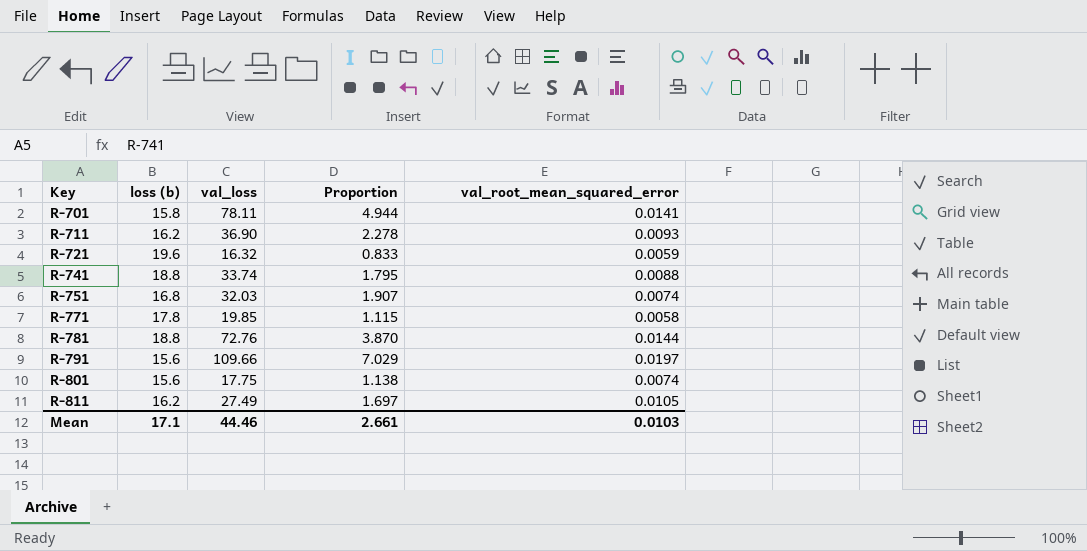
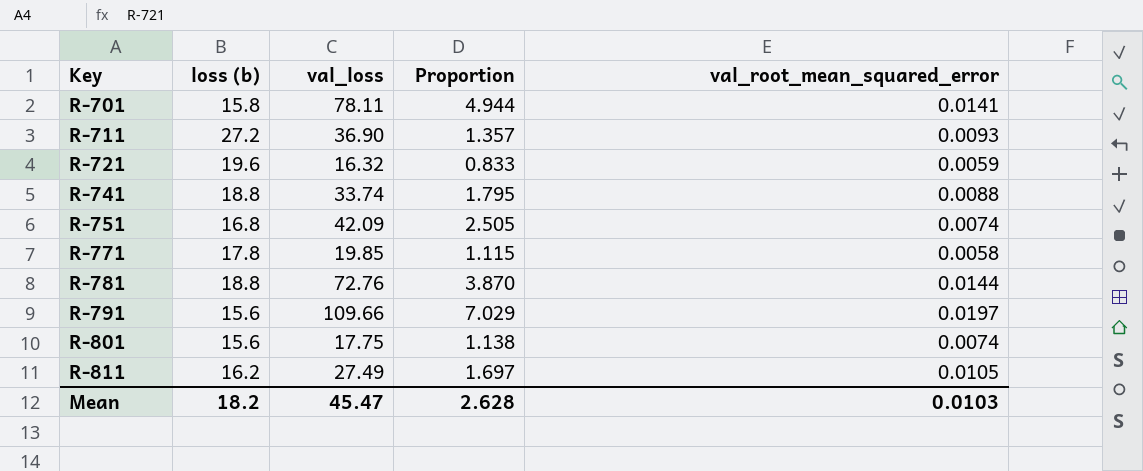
R-711 | loss (b): 16.2 -> 27.2
R-711 | Proportion: 2.278 -> 1.357
R-751 | val_loss: 32.03 -> 42.09
R-751 | Proportion: 1.907 -> 2.505
Mean | loss (b): 17.1 -> 18.2
Mean | val_loss: 44.46 -> 45.47
Mean | Proportion: 2.661 -> 2.628

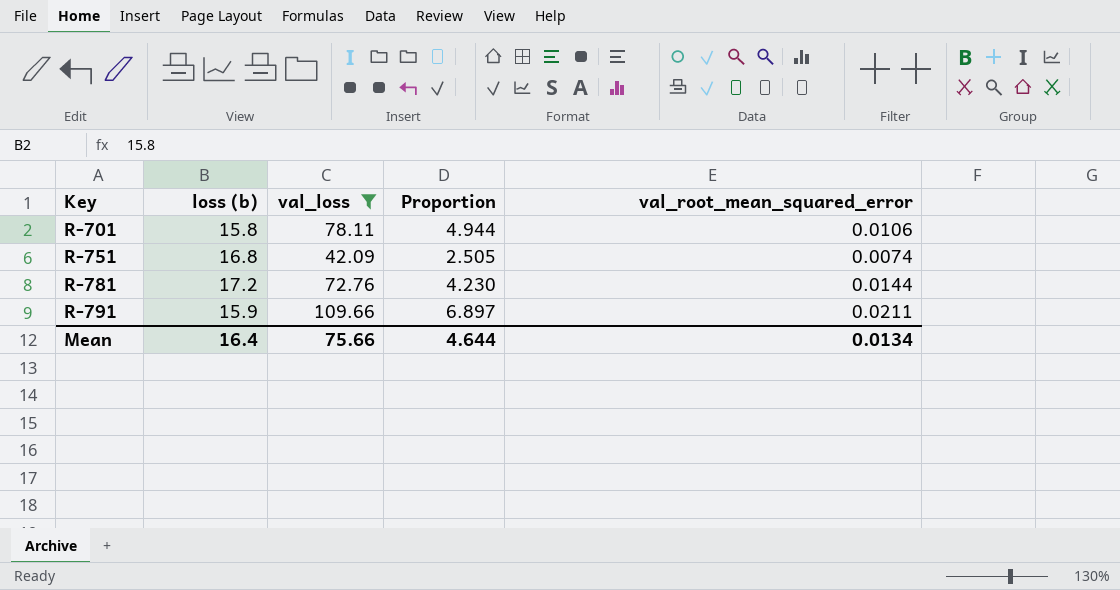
filter: none -> val_loss >= 42.09
R-701 | val_root_mean_squared_error: 0.0141 -> 0.0106
R-781 | loss (b): 18.8 -> 17.2
R-781 | Proportion: 3.870 -> 4.230
R-791 | loss (b): 15.6 -> 15.9
R-791 | Proportion: 7.029 -> 6.897
R-791 | val_root_mean_squared_error: 0.0197 -> 0.0211
Mean | loss (b): 18.2 -> 16.4
Mean | val_loss: 45.47 -> 75.66
Mean | Proportion: 2.628 -> 4.644
Mean | val_root_mean_squared_error: 0.0103 -> 0.0134

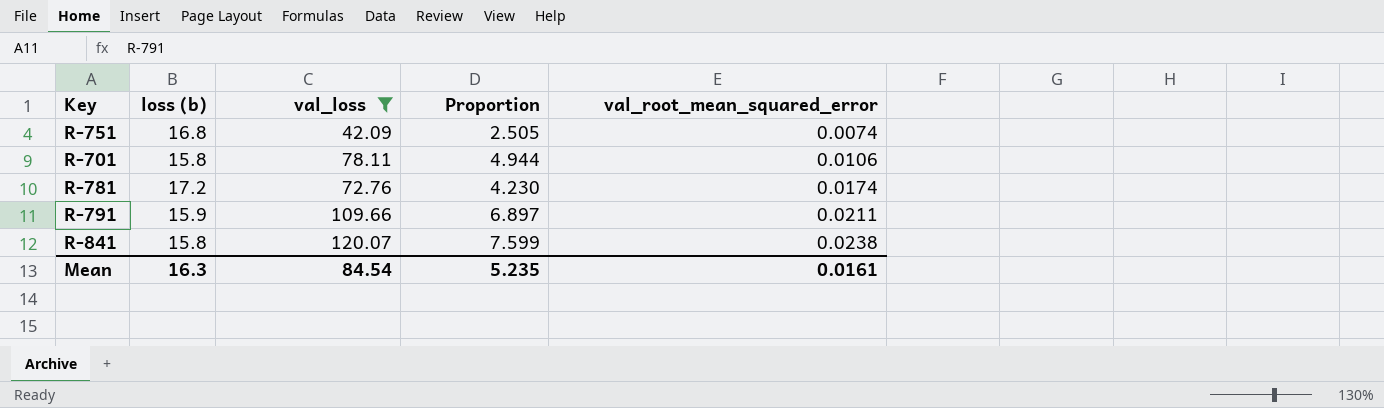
row order: Key ascending -> val_root_mean_squared_error ascending
R-781 | val_root_mean_squared_error: 0.0144 -> 0.0174
row R-841: none -> 15.8 | 120.07 | 7.599 | 0.0238
Mean | loss (b): 16.4 -> 16.3
Mean | val_loss: 75.66 -> 84.54
Mean | Proportion: 4.644 -> 5.235
Mean | val_root_mean_squared_error: 0.0134 -> 0.0161

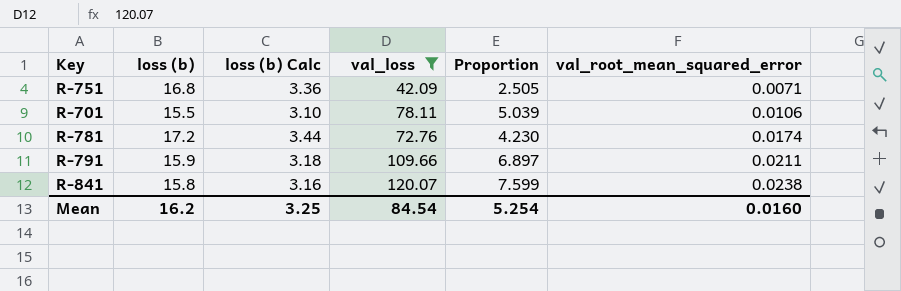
column loss (b) Calc | formula: none -> [loss (b)] * 0.2
R-751 | val_root_mean_squared_error: 0.0074 -> 0.0071
R-701 | loss (b): 15.8 -> 15.5
R-701 | Proportion: 4.944 -> 5.039
Mean | loss (b): 16.3 -> 16.2
Mean | Proportion: 5.235 -> 5.254
Mean | val_root_mean_squared_error: 0.0161 -> 0.0160

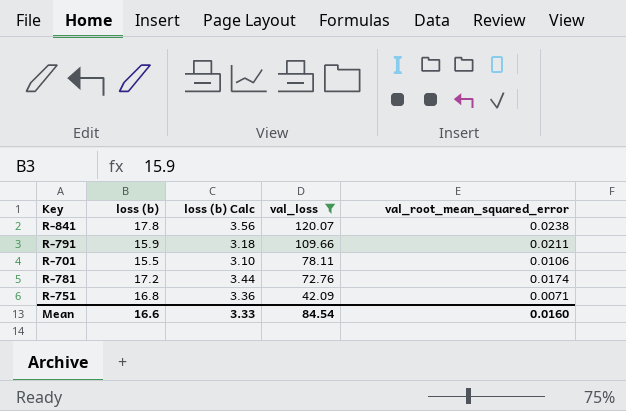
row order: val_root_mean_squared_error ascending -> val_loss descending
column Proportion | formula: [val_loss] / [loss (b)] -> none
R-841 | loss (b): 15.8 -> 17.8
R-841 | loss (b) Calc: 3.16 -> 3.56
Mean | loss (b): 16.2 -> 16.6
Mean | loss (b) Calc: 3.25 -> 3.33

